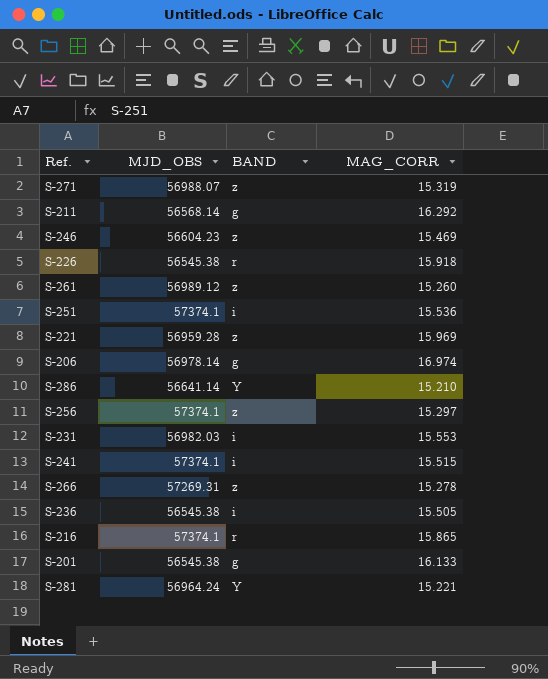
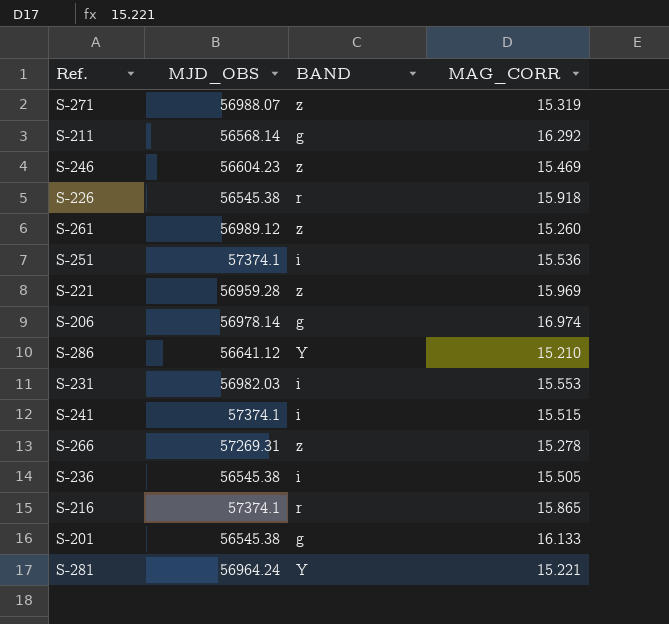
row S-256: 57374.1 | z | 15.297 -> none
S-286 | MJD_OBS: 56641.14 -> 56641.12

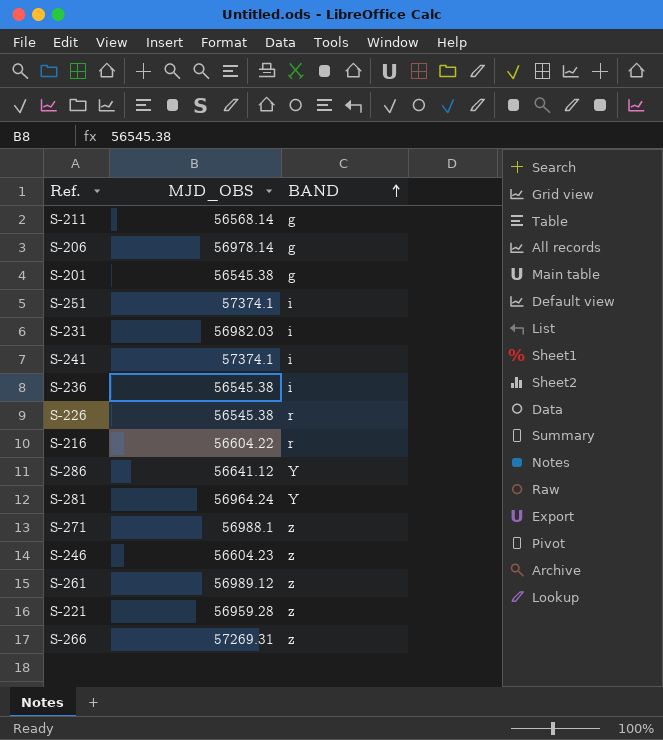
row order: none -> BAND ascending
column MAG_CORR | position: 4 -> none
S-216 | MJD_OBS: 57374.1 -> 56604.22
S-271 | MJD_OBS: 56988.07 -> 56988.1

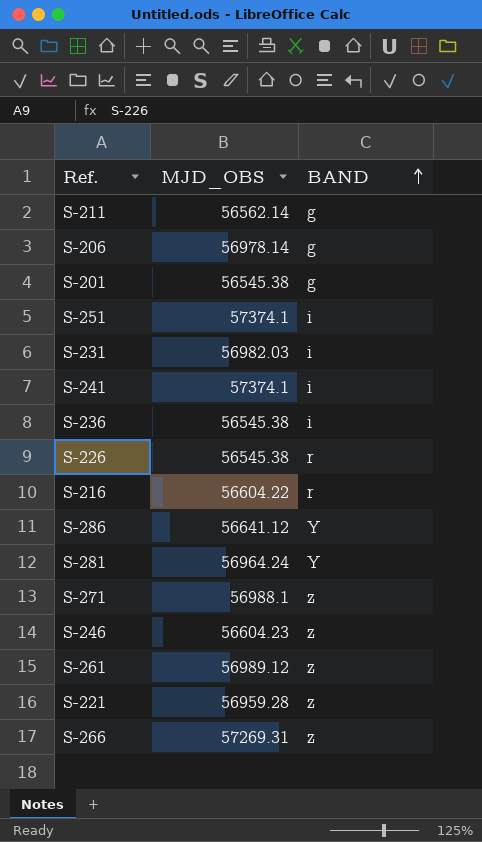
S-211 | MJD_OBS: 56568.14 -> 56562.14

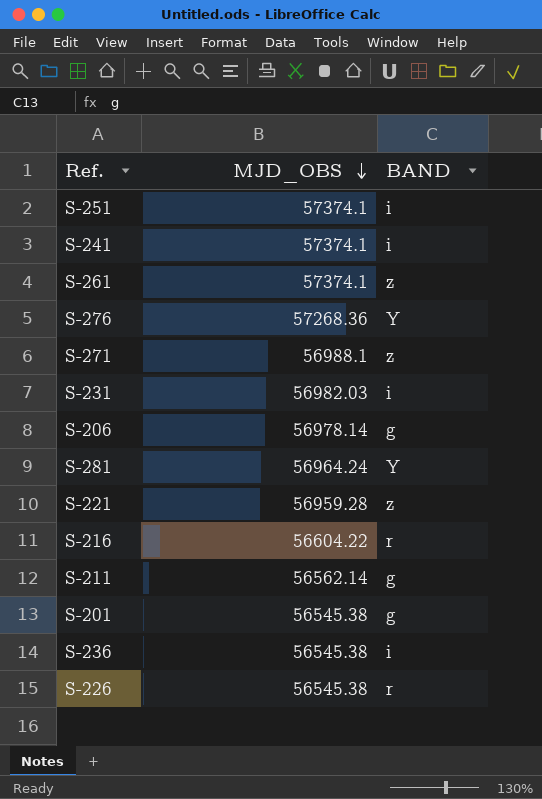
row order: BAND ascending -> MJD_OBS descending
row S-286: 56641.12 | Y -> none
row S-246: 56604.23 | z -> none
row S-266: 57269.31 | z -> none
S-261 | MJD_OBS: 56989.12 -> 57374.1
row S-276: none -> 57268.36 | Y

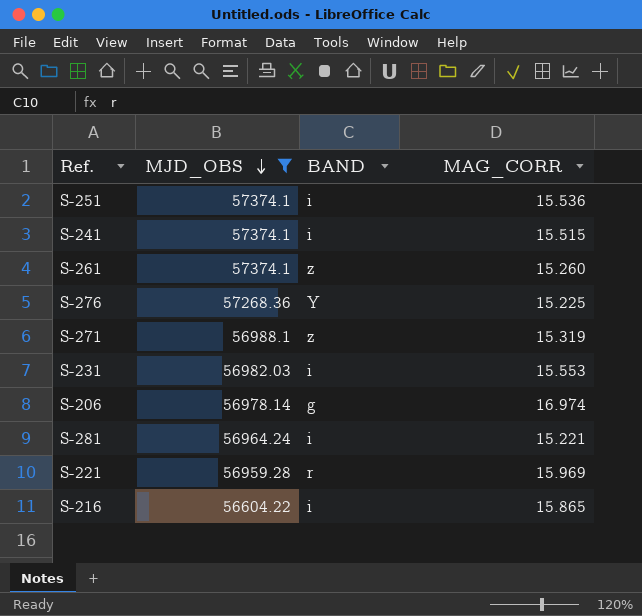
filter: none -> MJD_OBS >= 56604.22
column MAG_CORR | position: none -> 4
S-281 | BAND: Y -> i
S-221 | BAND: z -> r
S-216 | BAND: r -> i

